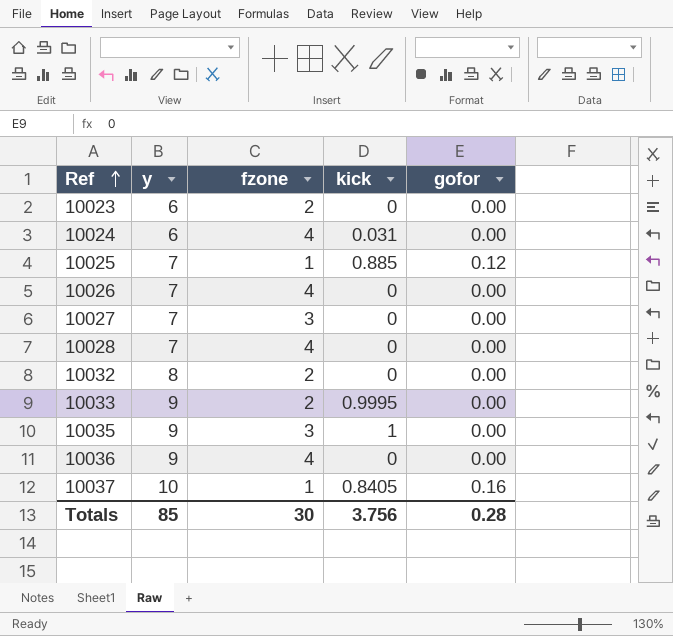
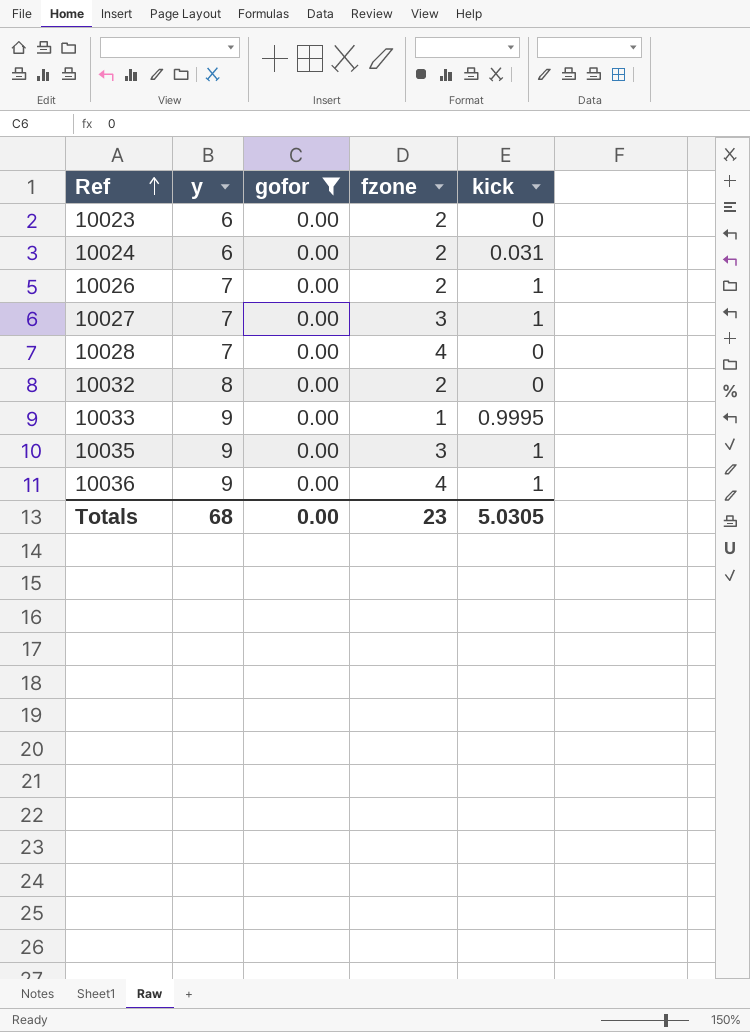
filter: none -> gofor = 0.00
column gofor | position: 5 -> 3
10024 | fzone: 4 -> 2
10026 | fzone: 4 -> 2
10026 | kick: 0 -> 1
10027 | kick: 0 -> 1
10033 | fzone: 2 -> 1
10036 | kick: 0 -> 1
Totals | y: 85 -> 68
Totals | gofor: 0.28 -> 0.00
Totals | fzone: 30 -> 23
Totals | kick: 3.756 -> 5.0305

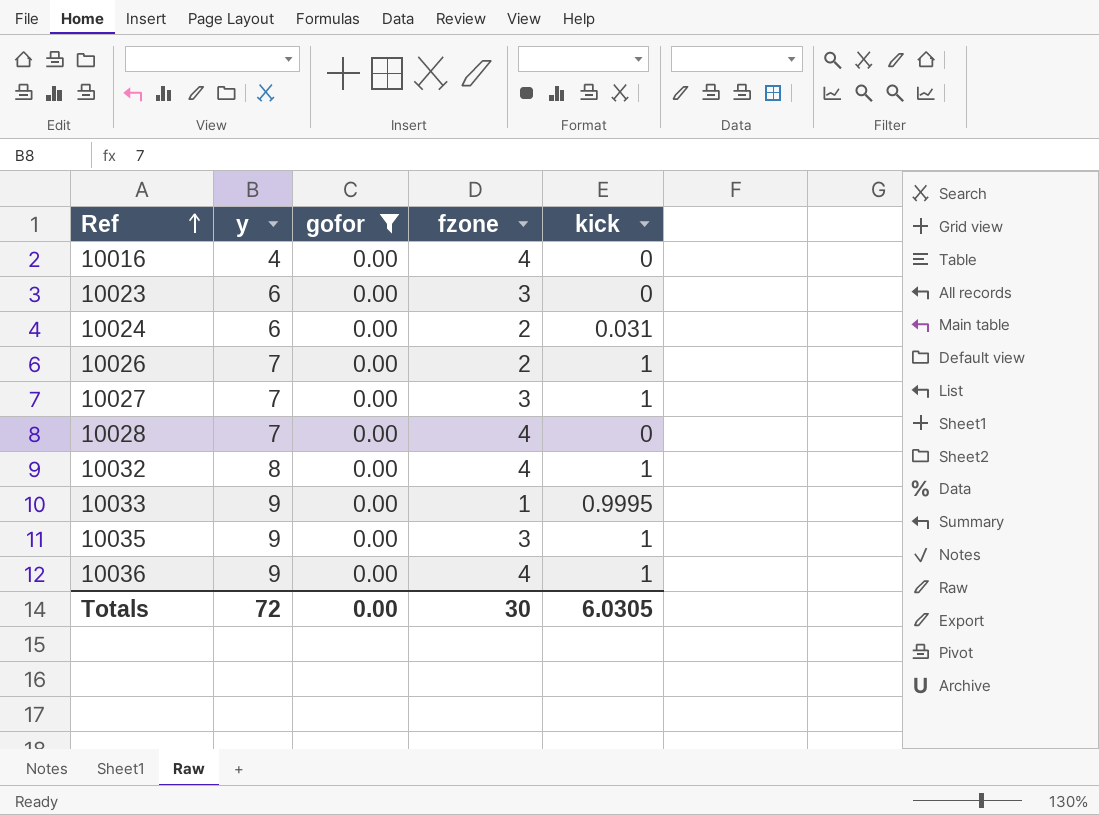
row 10016: none -> 4 | 0.00 | 4 | 0
10023 | fzone: 2 -> 3
10032 | fzone: 2 -> 4
10032 | kick: 0 -> 1
Totals | y: 68 -> 72
Totals | fzone: 23 -> 30
Totals | kick: 5.0305 -> 6.0305

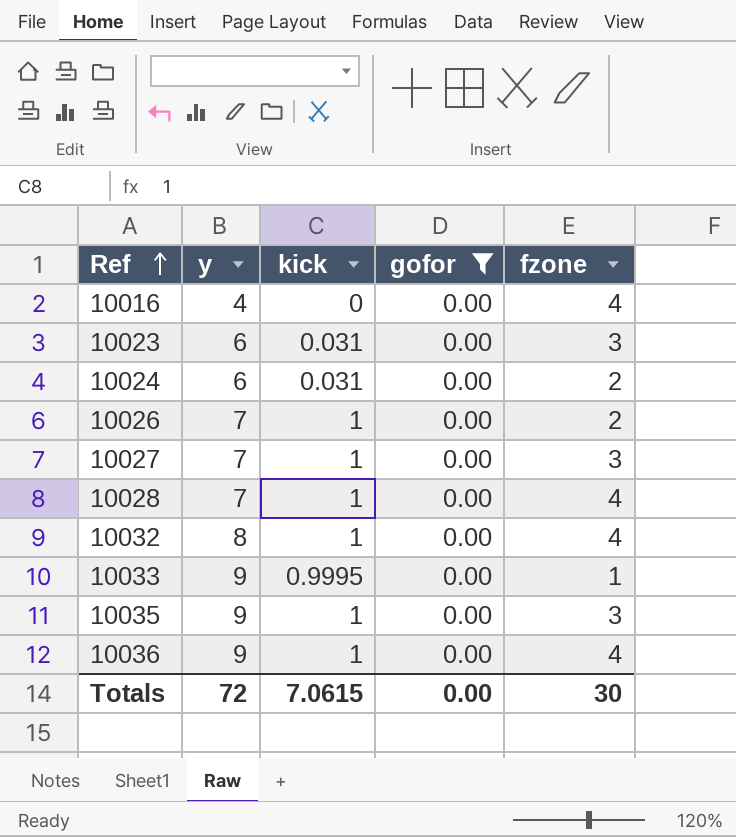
column kick | position: 5 -> 3
10023 | kick: 0 -> 0.031
10028 | kick: 0 -> 1
Totals | kick: 6.0305 -> 7.0615

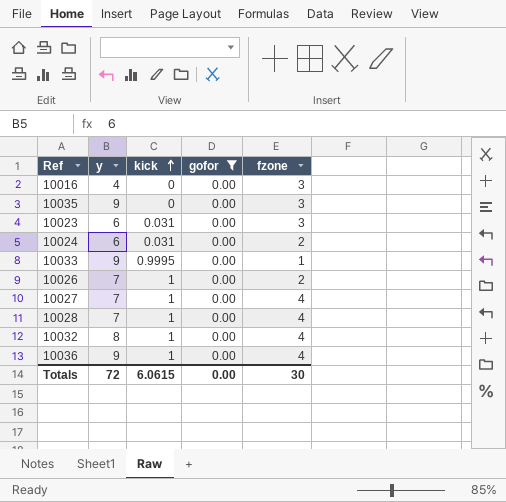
row order: Ref ascending -> kick ascending
10016 | fzone: 4 -> 3
10035 | kick: 1 -> 0
10027 | fzone: 3 -> 4
Totals | kick: 7.0615 -> 6.0615

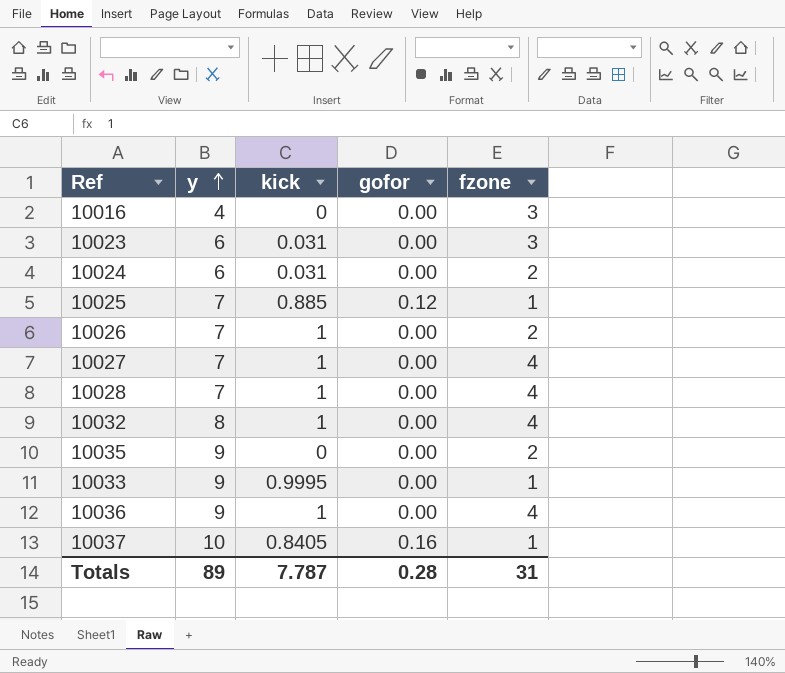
filter: gofor = 0.00 -> none
row order: kick ascending -> y ascending
10035 | fzone: 3 -> 2
Totals | y: 72 -> 89
Totals | kick: 6.0615 -> 7.787
Totals | gofor: 0.00 -> 0.28
Totals | fzone: 30 -> 31

